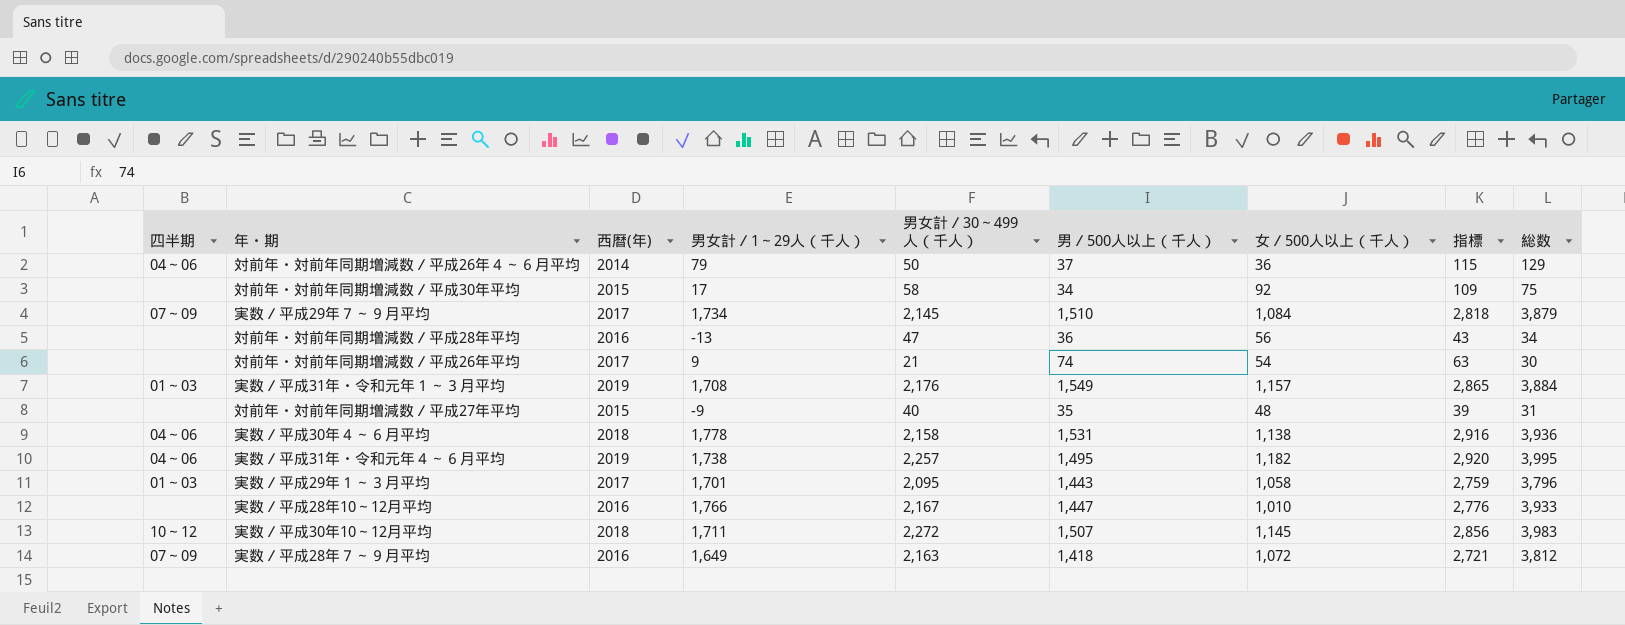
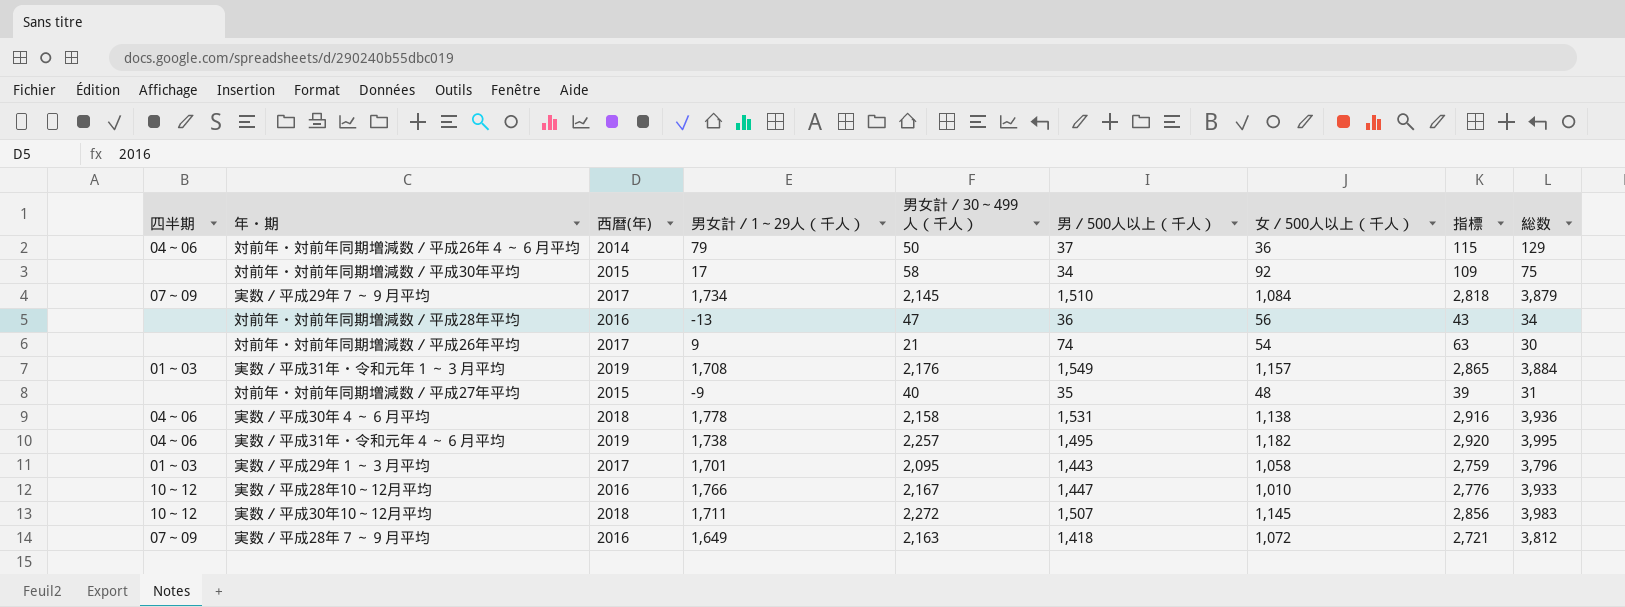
実数／平成28年10～12月平均 | 四半期: none -> 10～12

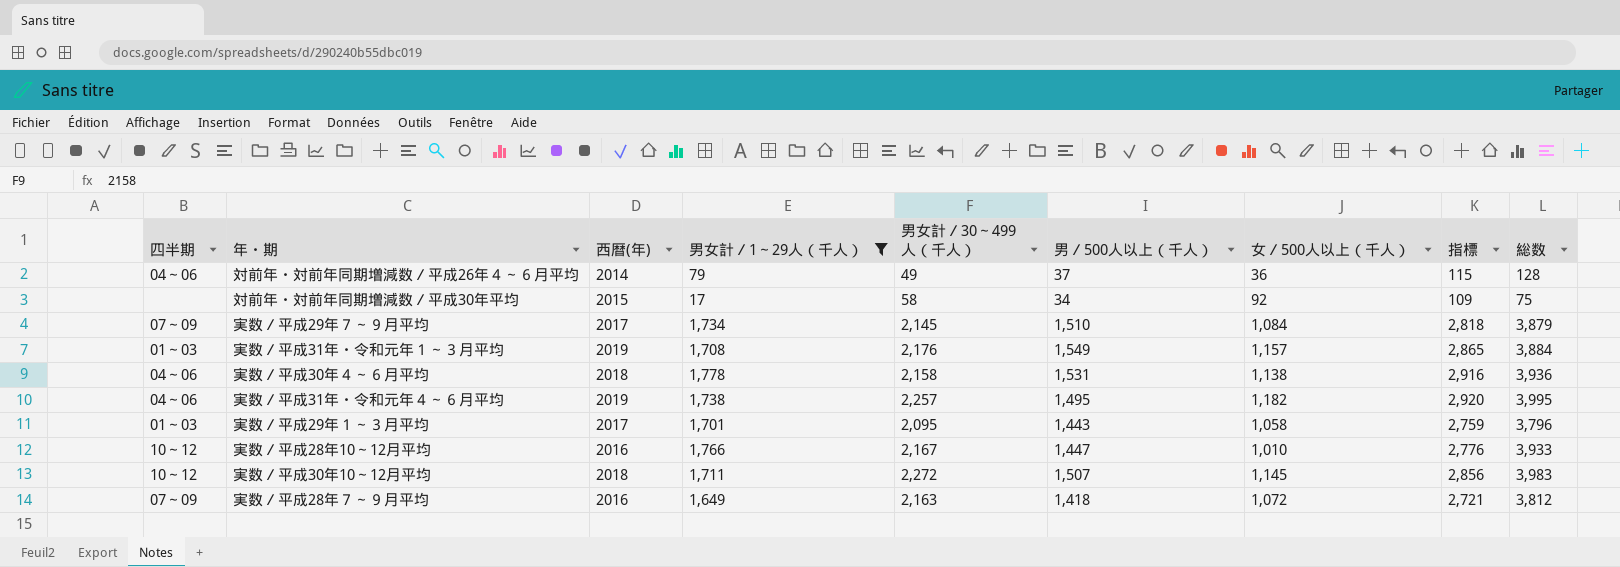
filter: none -> 男女計／1～29人（千人） >= 17
対前年・対前年同期増減数／平成26年４～６月平均 | 男女計／30～499人（千人）: 50 -> 49
対前年・対前年同期増減数／平成26年４～６月平均 | 総数: 129 -> 128

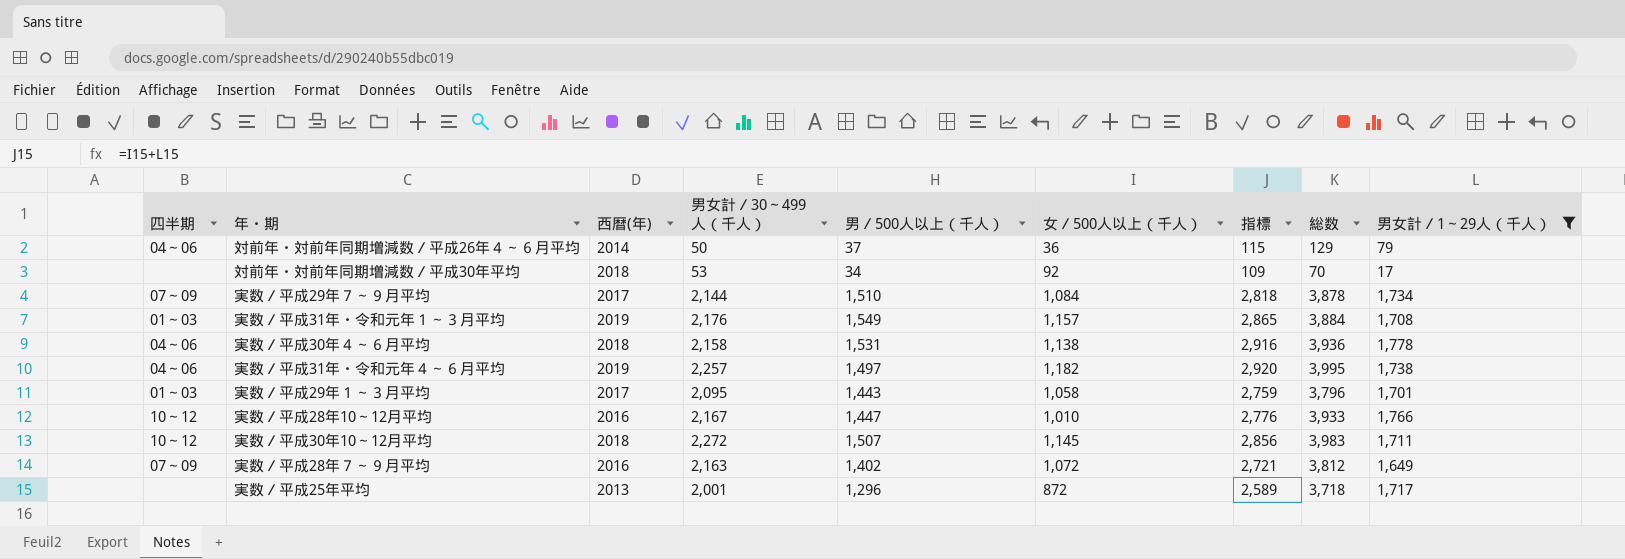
column 男女計／1～29人（千人） | position: 4 -> 9
対前年・対前年同期増減数／平成26年４～６月平均 | 男女計／30～499人（千人）: 49 -> 50
対前年・対前年同期増減数／平成26年４～６月平均 | 総数: 128 -> 129
対前年・対前年同期増減数／平成30年平均 | 西暦(年): 2015 -> 2018
対前年・対前年同期増減数／平成30年平均 | 男女計／30～499人（千人）: 58 -> 53
対前年・対前年同期増減数／平成30年平均 | 総数: 75 -> 70
実数／平成29年７～９月平均 | 男女計／30～499人（千人）: 2,145 -> 2,144
実数／平成29年７～９月平均 | 総数: 3,879 -> 3,878
実数／平成31年・令和元年４～６月平均 | 男／500人以上（千人）: 1,495 -> 1,497
実数／平成28年７～９月平均 | 男／500人以上（千人）: 1,418 -> 1,402
row 実数／平成25年平均: none -> none | 2013 | 2,001 | 1,296 | 872 | 2,589 | 3,718 | 1,717

